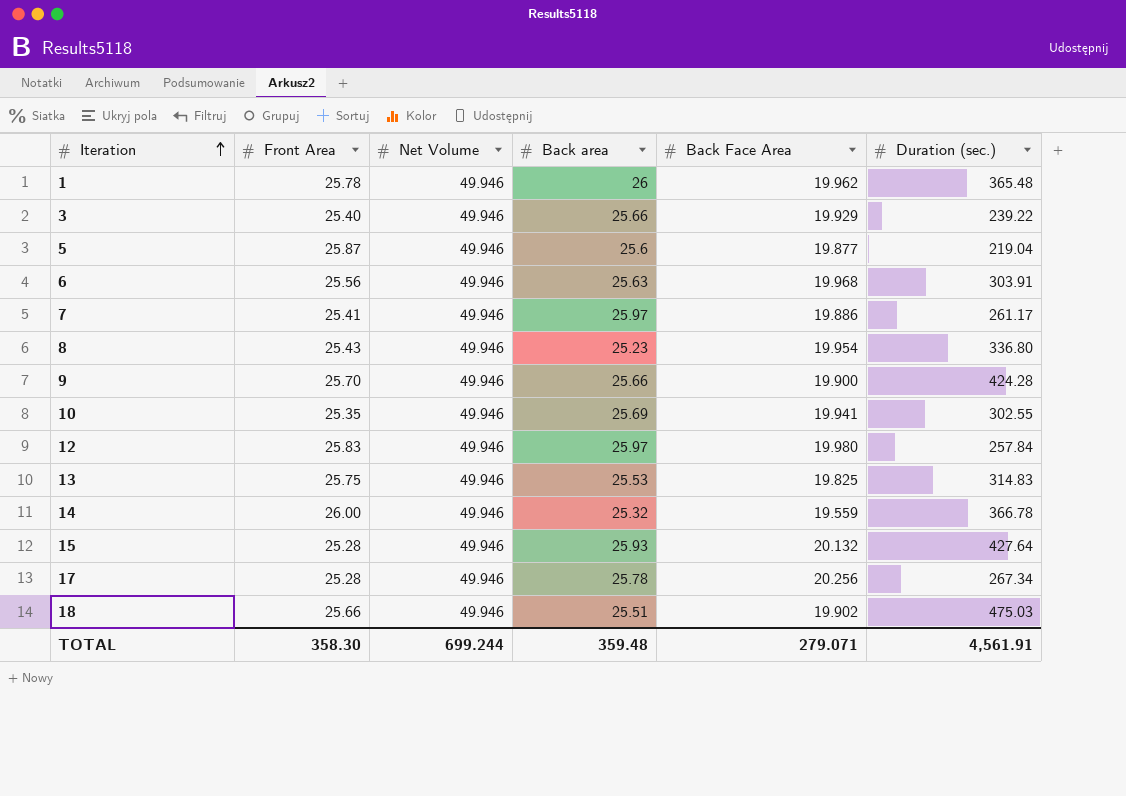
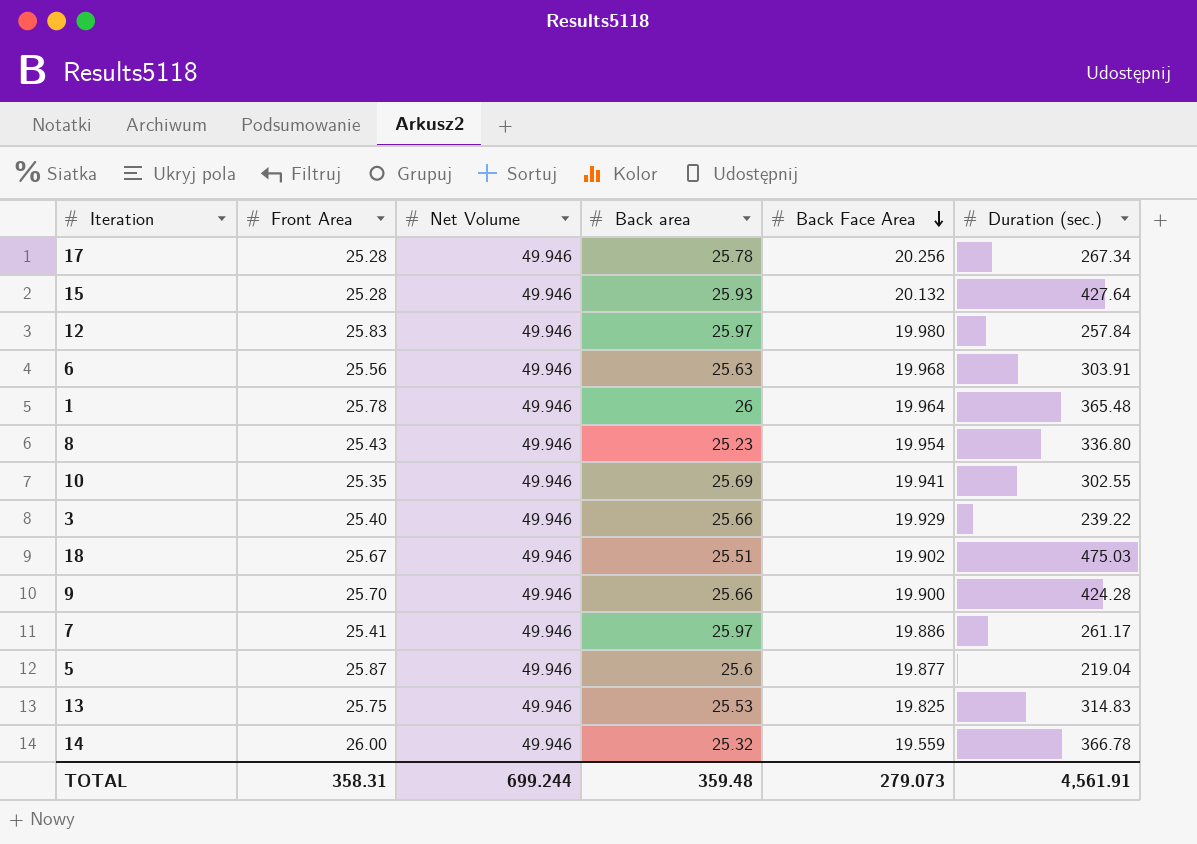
row order: Iteration ascending -> Back Face Area descending
1 | Back Face Area: 19.962 -> 19.964
18 | Front Area: 25.66 -> 25.67
TOTAL | Front Area: 358.30 -> 358.31
TOTAL | Back Face Area: 279.071 -> 279.073

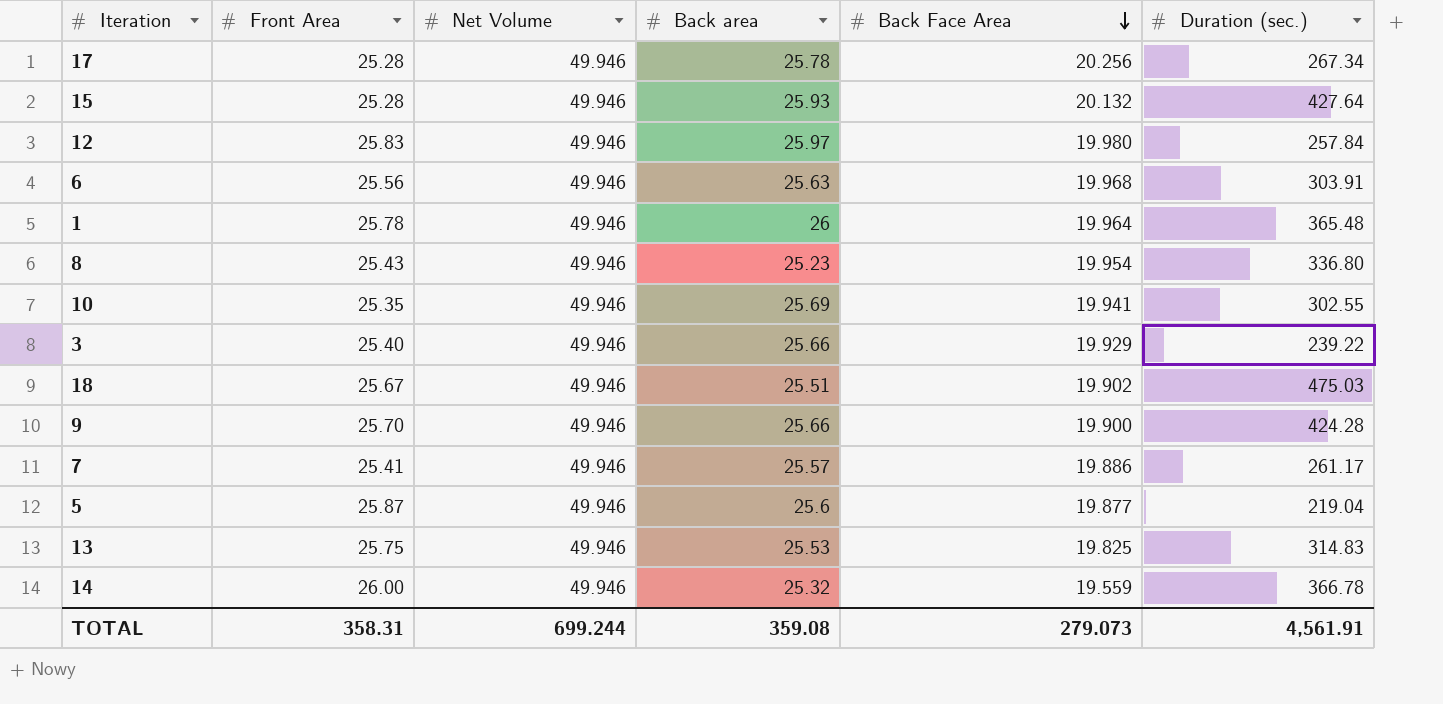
7 | Back area: 25.97 -> 25.57
TOTAL | Back area: 359.48 -> 359.08

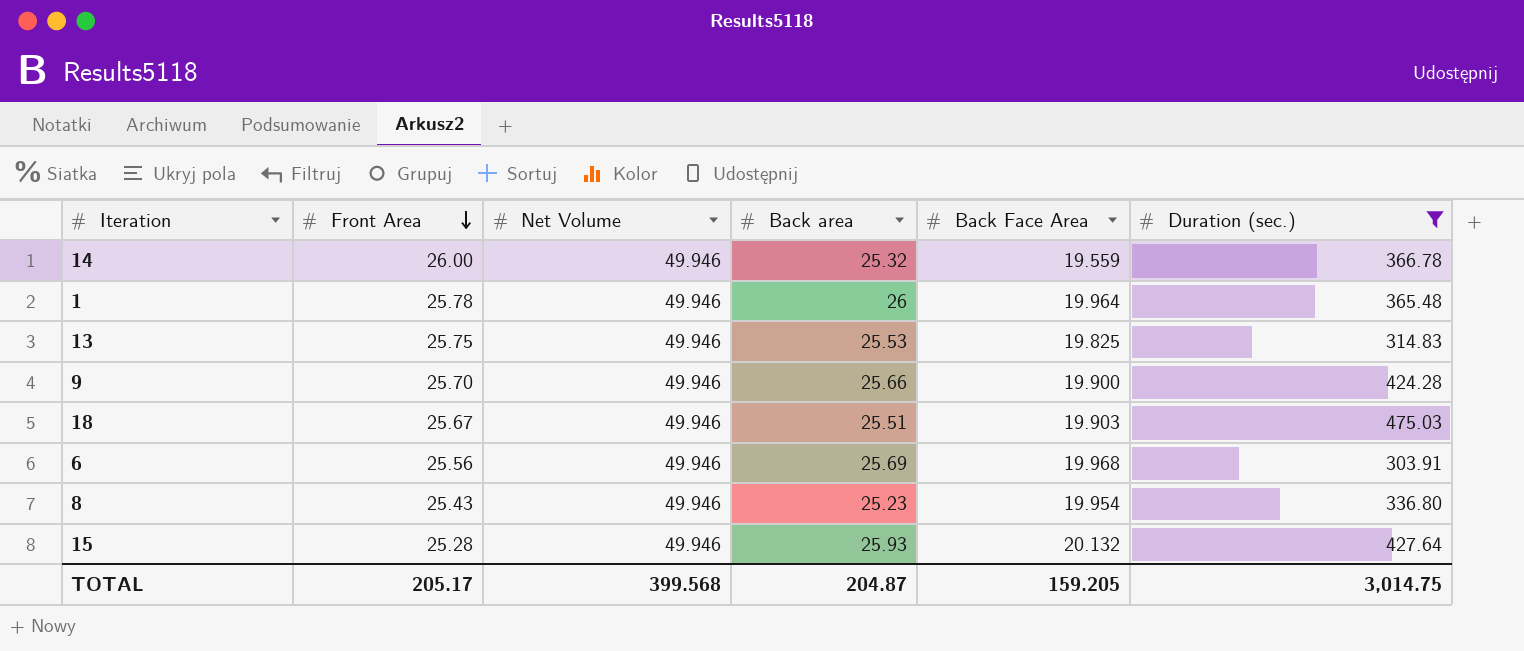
filter: none -> Duration (sec.) >= 303.91
row order: Back Face Area descending -> Front Area descending
18 | Back Face Area: 19.902 -> 19.903
6 | Back area: 25.63 -> 25.69
TOTAL | Front Area: 358.31 -> 205.17
TOTAL | Net Volume: 699.244 -> 399.568
TOTAL | Back area: 359.08 -> 204.87
TOTAL | Back Face Area: 279.073 -> 159.205
TOTAL | Duration (sec.): 4,561.91 -> 3,014.75

